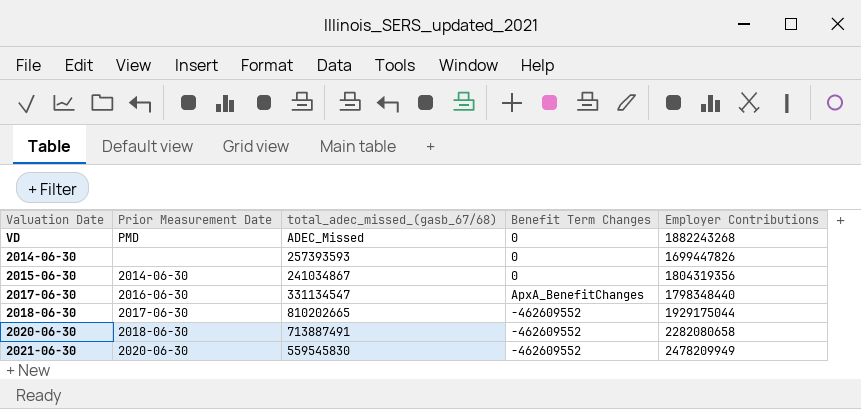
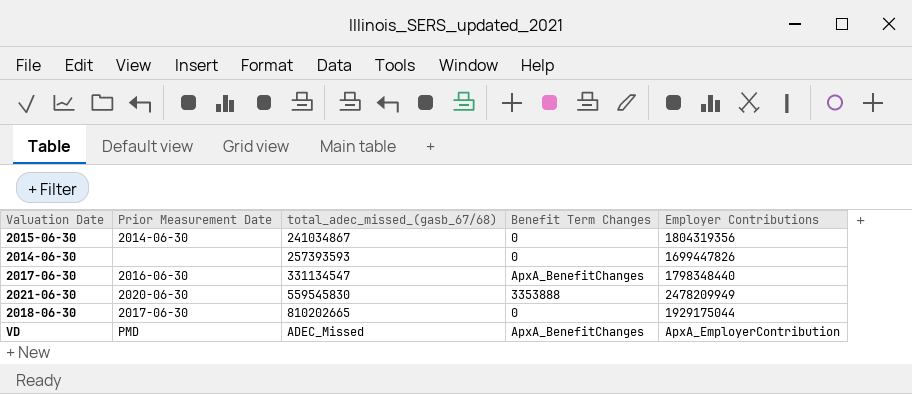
row order: none -> total_adec_missed_(gasb_67/68) ascending
row 2020-06-30: 2018-06-30 | 713887491 | -462609552 | 2282080658 -> none
2021-06-30 | Benefit Term Changes: -462609552 -> 3353888
2018-06-30 | Benefit Term Changes: -462609552 -> 0
VD | Benefit Term Changes: 0 -> ApxA_BenefitChanges
VD | Employer Contributions: 1882243268 -> ApxA_EmployerContribution

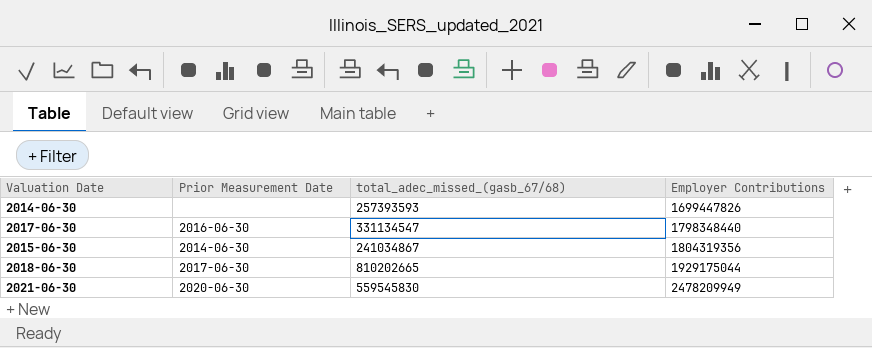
row order: total_adec_missed_(gasb_67/68) ascending -> Employer Contributions ascending
column Benefit Term Changes | position: 4 -> none
row VD: PMD | ADEC_Missed | ApxA_BenefitChanges | ApxA_EmployerContribution -> none

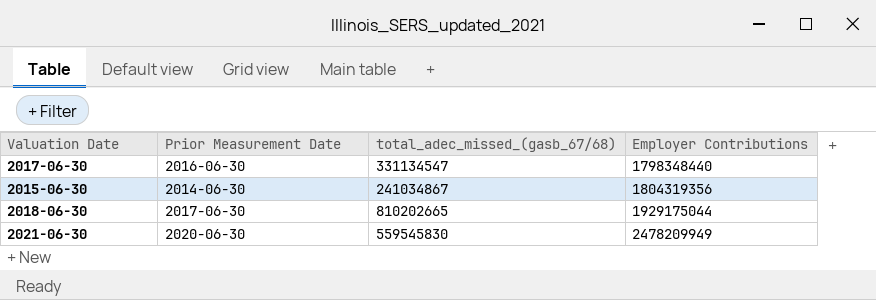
row 2014-06-30: none | 257393593 | 1699447826 -> none

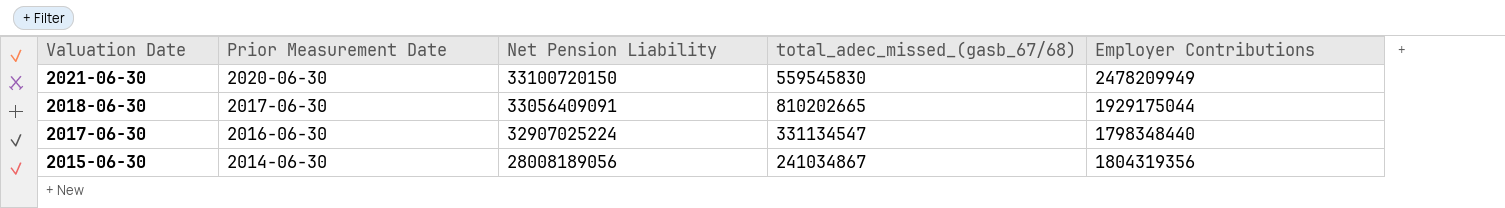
row order: Employer Contributions ascending -> Valuation Date descending
column Net Pension Liability | position: none -> 3

